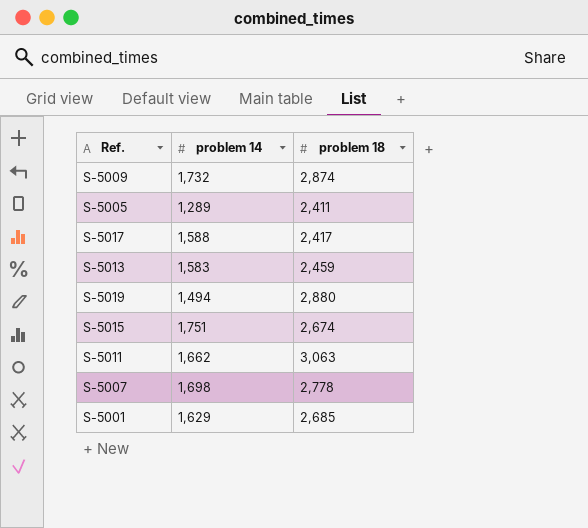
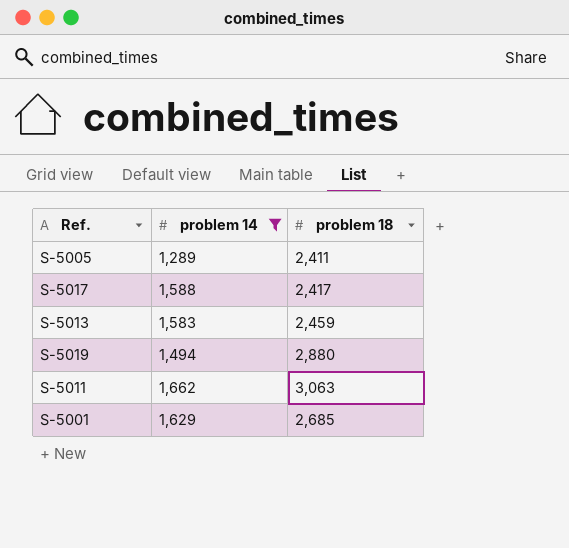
filter: none -> problem 14 <= 1,662

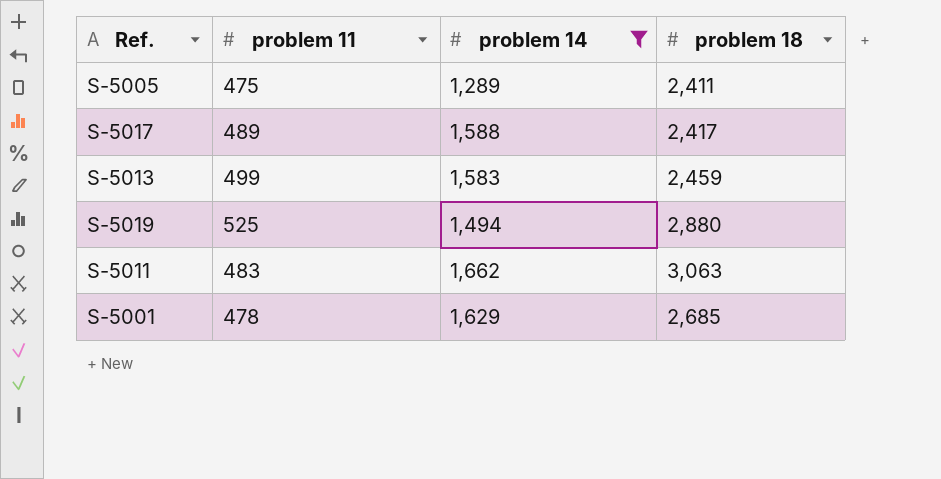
column problem 11 | position: none -> 2

